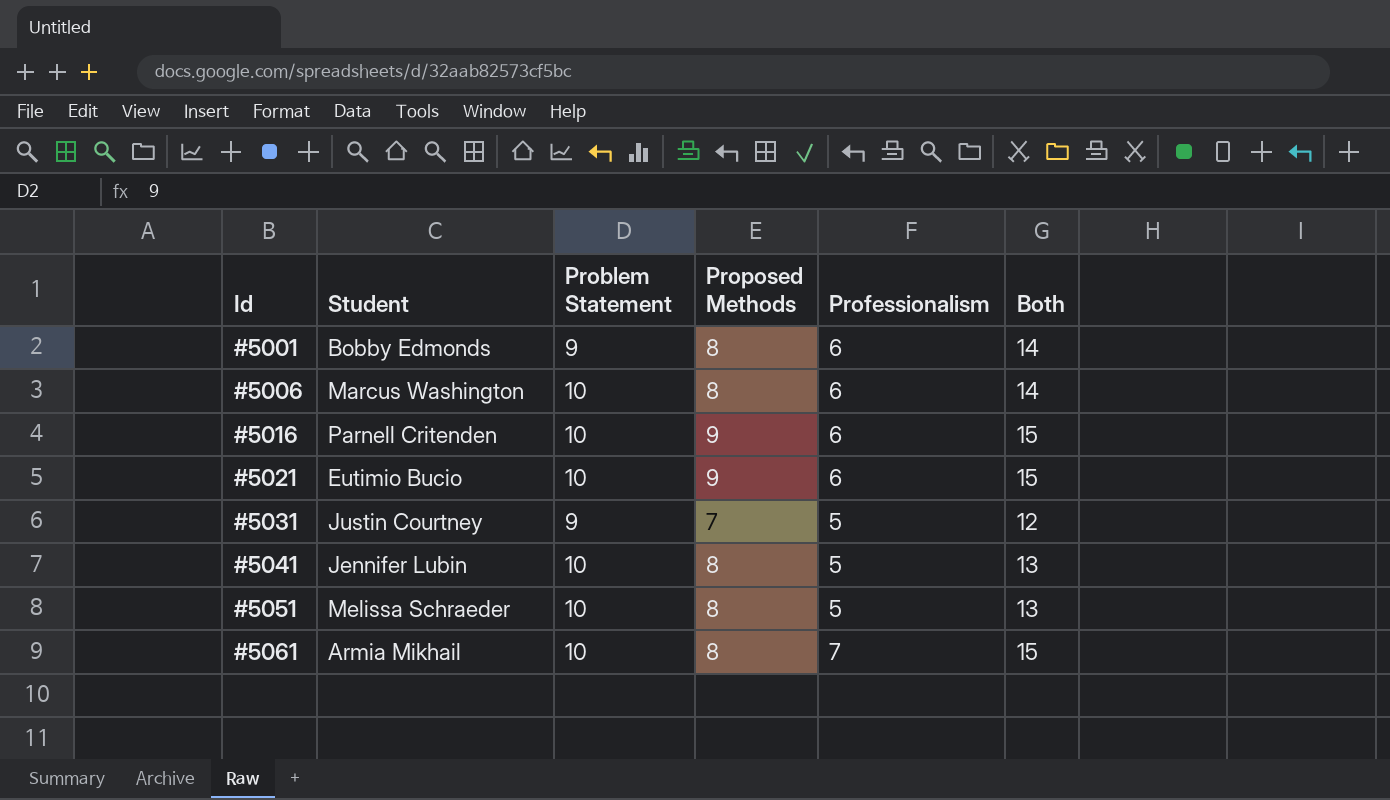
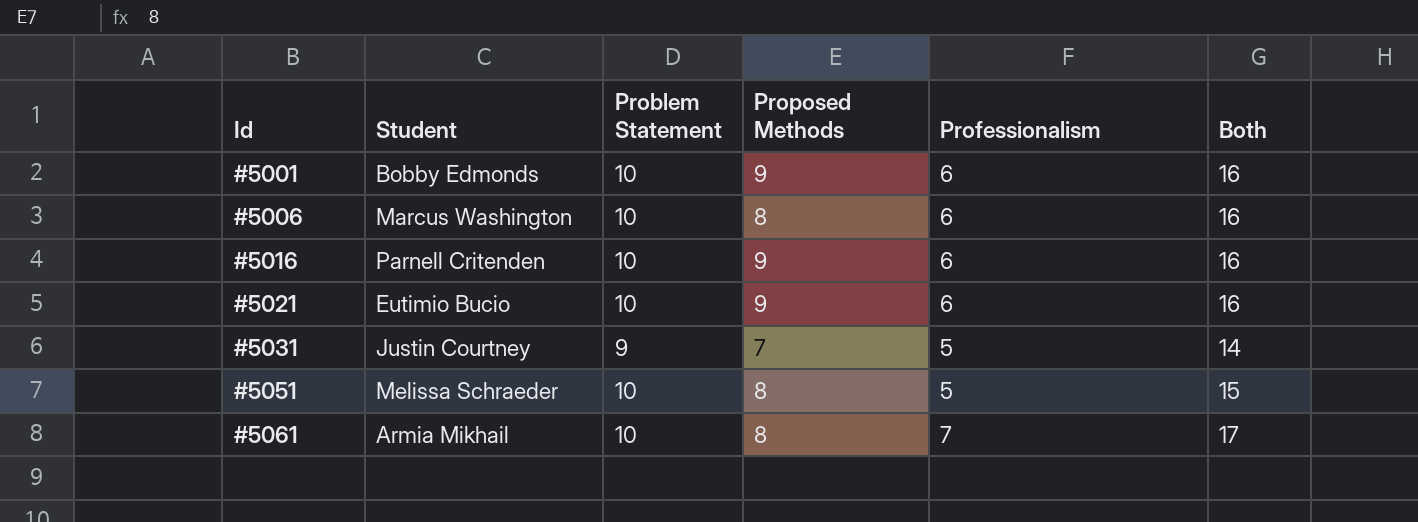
column Both | formula: [Proposed Methods] + [Professionalism] -> [Problem Statement] + [Professionalism]
row #5041: Jennifer Lubin | 10 | 8 | 5 | 13 -> none
#5001 | Problem Statement: 9 -> 10
#5001 | Proposed Methods: 8 -> 9

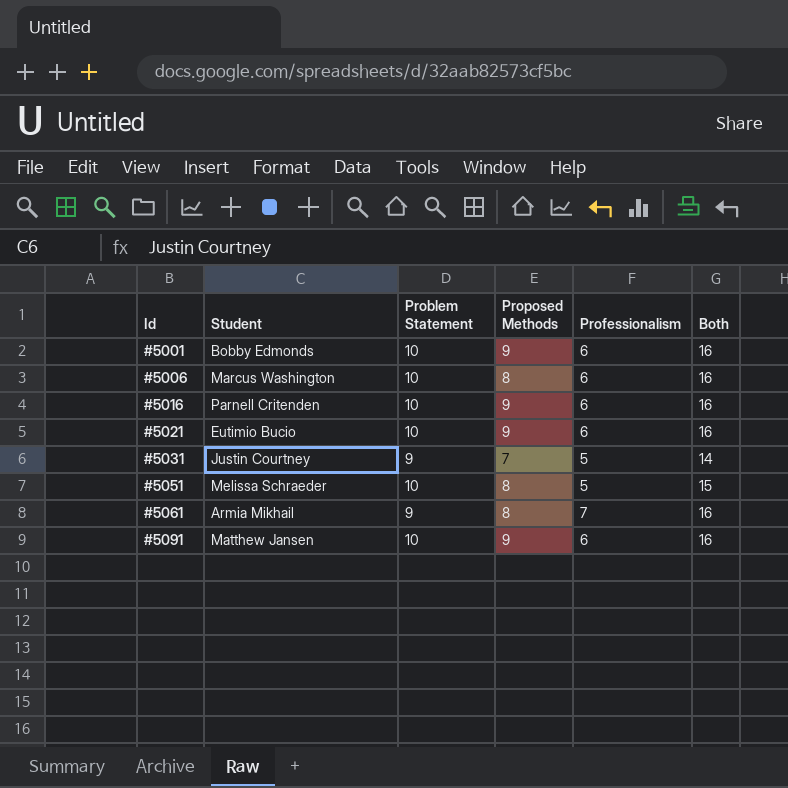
#5061 | Problem Statement: 10 -> 9
#5061 | Both: 17 -> 16
row #5091: none -> Matthew Jansen | 10 | 9 | 6 | 16

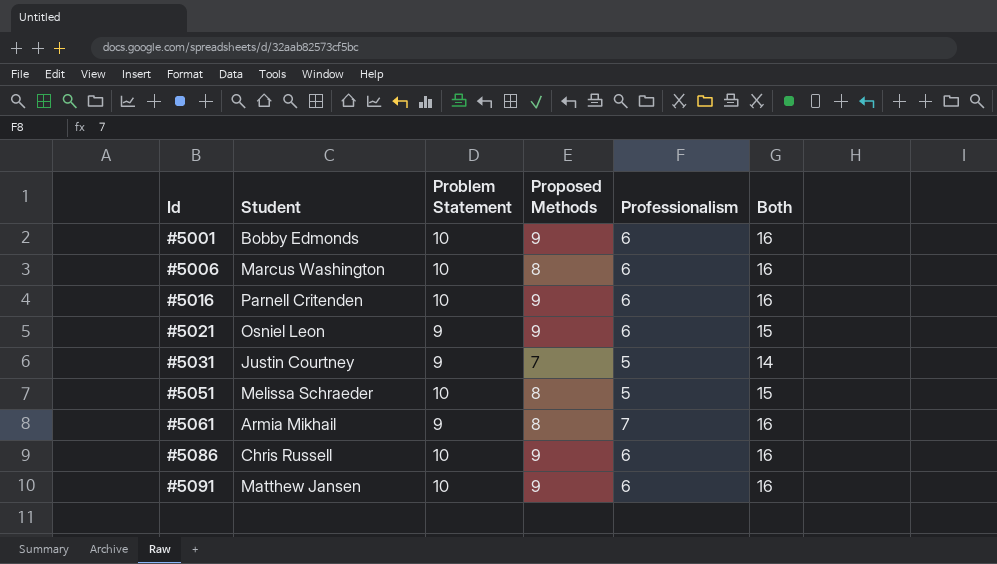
#5021 | Student: Eutimio Bucio -> Osniel Leon
#5021 | Problem Statement: 10 -> 9
#5021 | Both: 16 -> 15
row #5086: none -> Chris Russell | 10 | 9 | 6 | 16

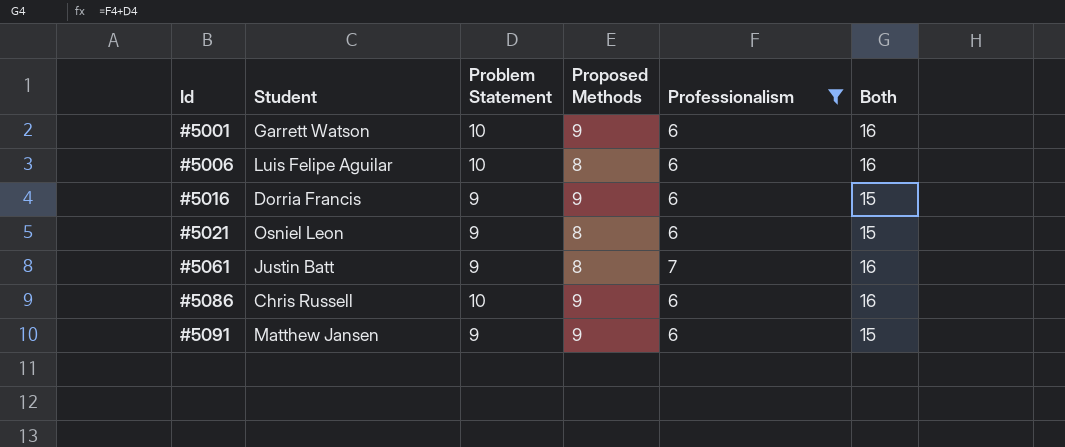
filter: none -> Professionalism != 5
#5001 | Student: Bobby Edmonds -> Garrett Watson
#5006 | Student: Marcus Washington -> Luis Felipe Aguilar
#5016 | Student: Parnell Critenden -> Dorria Francis
#5016 | Problem Statement: 10 -> 9
#5016 | Both: 16 -> 15
#5021 | Proposed Methods: 9 -> 8
#5061 | Student: Armia Mikhail -> Justin Batt
#5091 | Problem Statement: 10 -> 9
#5091 | Both: 16 -> 15

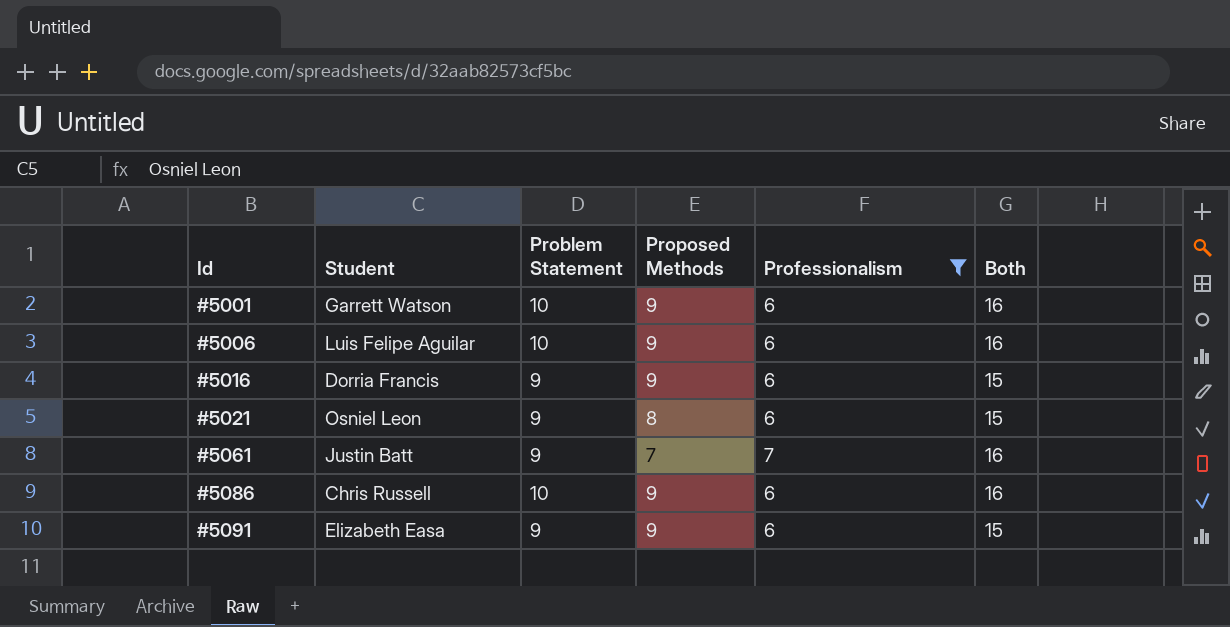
#5006 | Proposed Methods: 8 -> 9
#5061 | Proposed Methods: 8 -> 7
#5091 | Student: Matthew Jansen -> Elizabeth Easa

